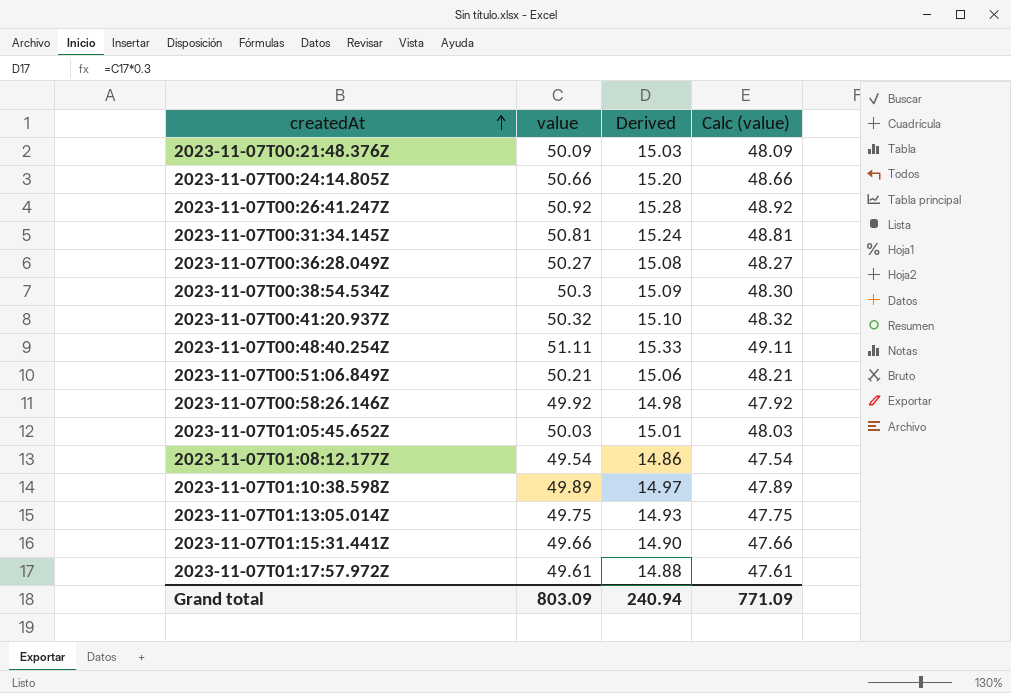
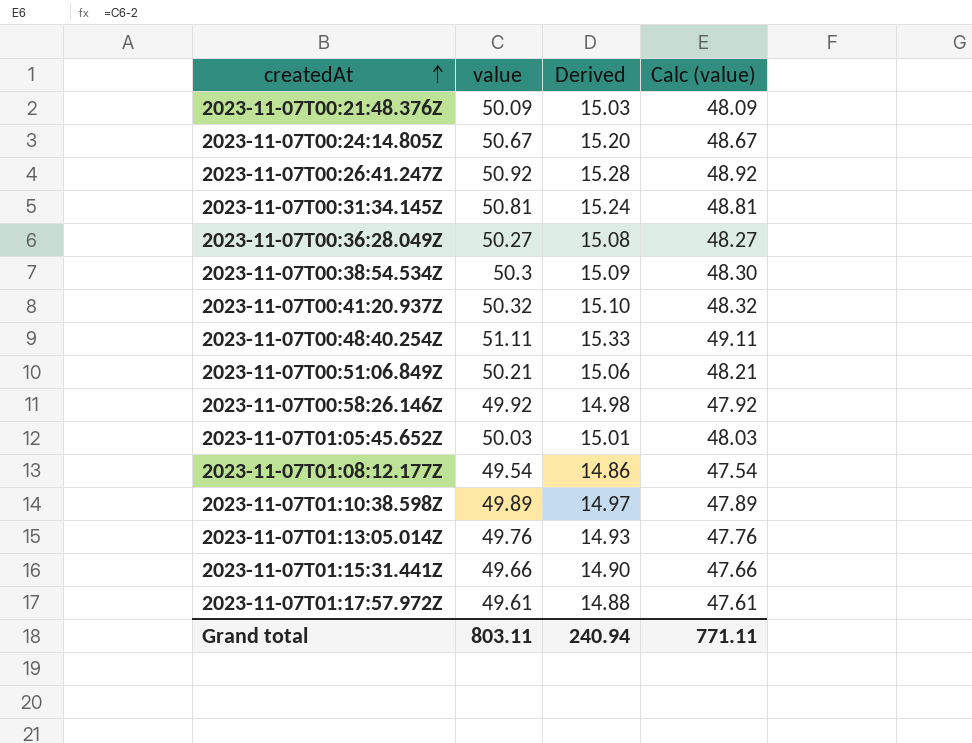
2023-11-07T00:24:14.805Z | value: 50.66 -> 50.67
2023-11-07T00:24:14.805Z | Calc (value): 48.66 -> 48.67
2023-11-07T01:13:05.014Z | value: 49.75 -> 49.76
2023-11-07T01:13:05.014Z | Calc (value): 47.75 -> 47.76
Grand total | value: 803.09 -> 803.11
Grand total | Calc (value): 771.09 -> 771.11

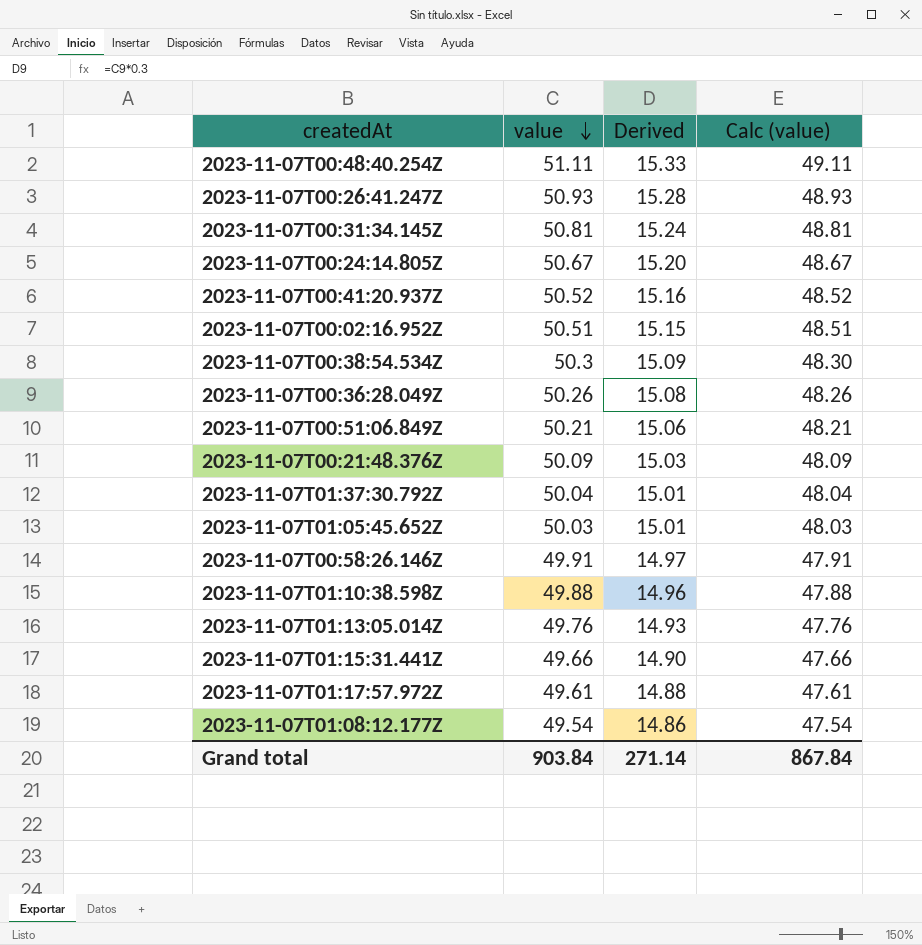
row order: createdAt ascending -> value descending
2023-11-07T00:26:41.247Z | value: 50.92 -> 50.93
2023-11-07T00:26:41.247Z | Calc (value): 48.92 -> 48.93
2023-11-07T00:41:20.937Z | value: 50.32 -> 50.52
2023-11-07T00:41:20.937Z | Derived: 15.10 -> 15.16
2023-11-07T00:41:20.937Z | Calc (value): 48.32 -> 48.52
row 2023-11-07T00:02:16.952Z: none -> 50.51 | 15.15 | 48.51
2023-11-07T00:36:28.049Z | value: 50.27 -> 50.26
2023-11-07T00:36:28.049Z | Calc (value): 48.27 -> 48.26
row 2023-11-07T01:37:30.792Z: none -> 50.04 | 15.01 | 48.04
2023-11-07T00:58:26.146Z | value: 49.92 -> 49.91
2023-11-07T00:58:26.146Z | Derived: 14.98 -> 14.97
2023-11-07T00:58:26.146Z | Calc (value): 47.92 -> 47.91
2023-11-07T01:10:38.598Z | value: 49.89 -> 49.88
2023-11-07T01:10:38.598Z | Derived: 14.97 -> 14.96
2023-11-07T01:10:38.598Z | Calc (value): 47.89 -> 47.88
Grand total | value: 803.11 -> 903.84
Grand total | Derived: 240.94 -> 271.14
Grand total | Calc (value): 771.11 -> 867.84

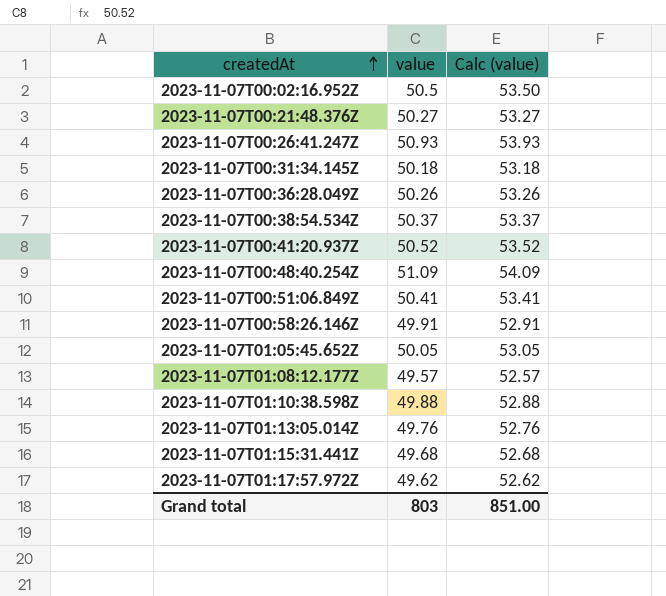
row order: value descending -> createdAt ascending
column Derived | formula: [value] * 0.3 -> none
column Calc (value) | formula: [value] - 2 -> [value] + 3
row 2023-11-07T00:24:14.805Z: 50.67 | 15.20 | 48.67 -> none
row 2023-11-07T01:37:30.792Z: 50.04 | 15.01 | 48.04 -> none
2023-11-07T00:02:16.952Z | value: 50.51 -> 50.5
2023-11-07T00:21:48.376Z | value: 50.09 -> 50.27
2023-11-07T00:31:34.145Z | value: 50.81 -> 50.18
2023-11-07T00:38:54.534Z | value: 50.3 -> 50.37
2023-11-07T00:48:40.254Z | value: 51.11 -> 51.09
2023-11-07T00:51:06.849Z | value: 50.21 -> 50.41
2023-11-07T01:05:45.652Z | value: 50.03 -> 50.05
2023-11-07T01:08:12.177Z | value: 49.54 -> 49.57
2023-11-07T01:15:31.441Z | value: 49.66 -> 49.68
2023-11-07T01:17:57.972Z | value: 49.61 -> 49.62
Grand total | value: 903.84 -> 803
Grand total | Calc (value): 867.84 -> 851.00

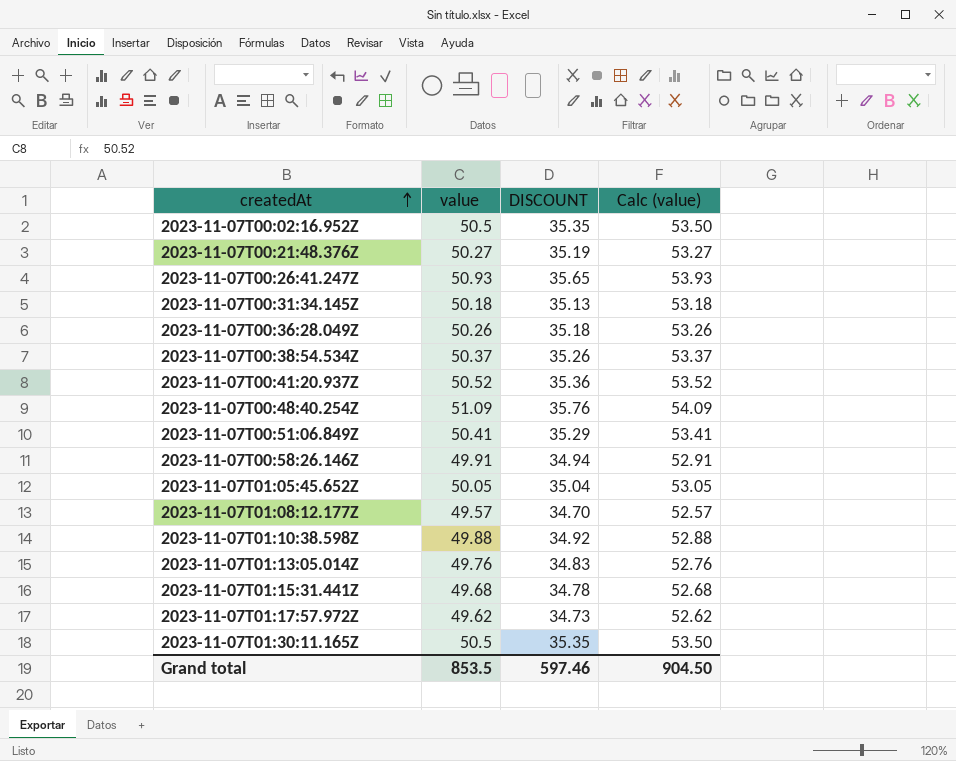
column DISCOUNT | formula: none -> [value] * 0.7
row 2023-11-07T01:30:11.165Z: none -> 50.5 | 35.35 | 53.50
Grand total | value: 803 -> 853.5
Grand total | Calc (value): 851.00 -> 904.50

